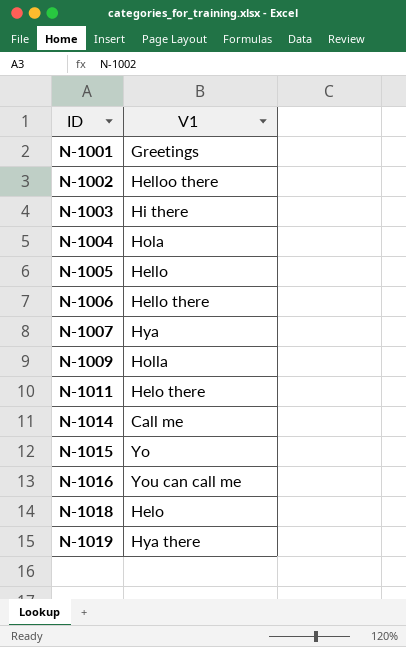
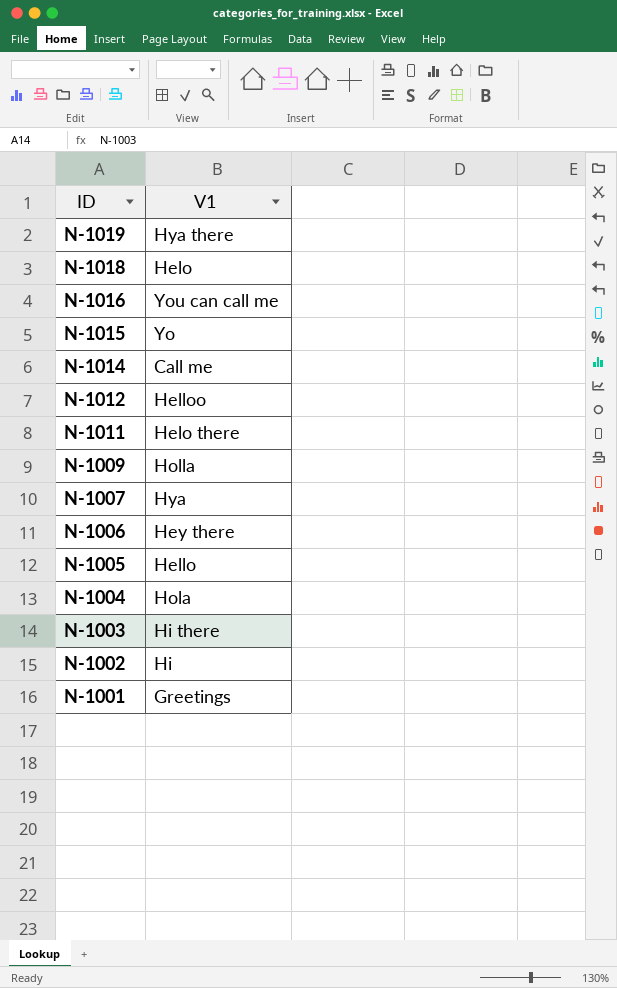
row order: ID ascending -> ID descending
row N-1012: none -> Helloo
N-1006 | V1: Hello there -> Hey there
N-1002 | V1: Helloo there -> Hi

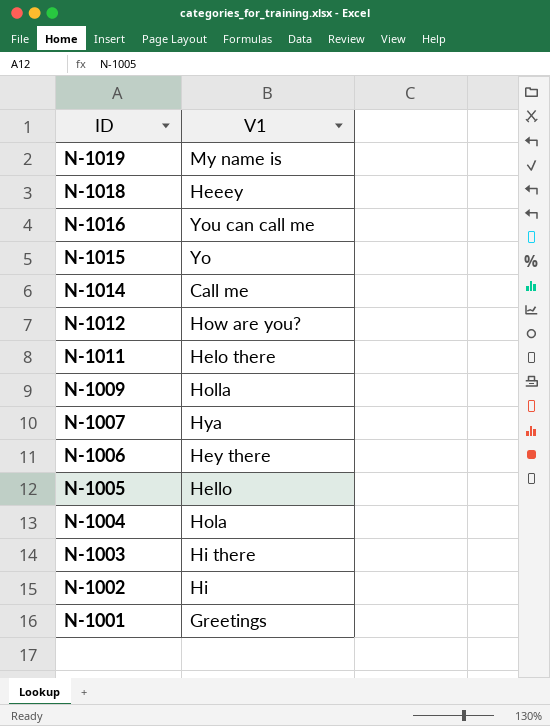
N-1019 | V1: Hya there -> My name is
N-1018 | V1: Helo -> Heeey
N-1012 | V1: Helloo -> How are you?

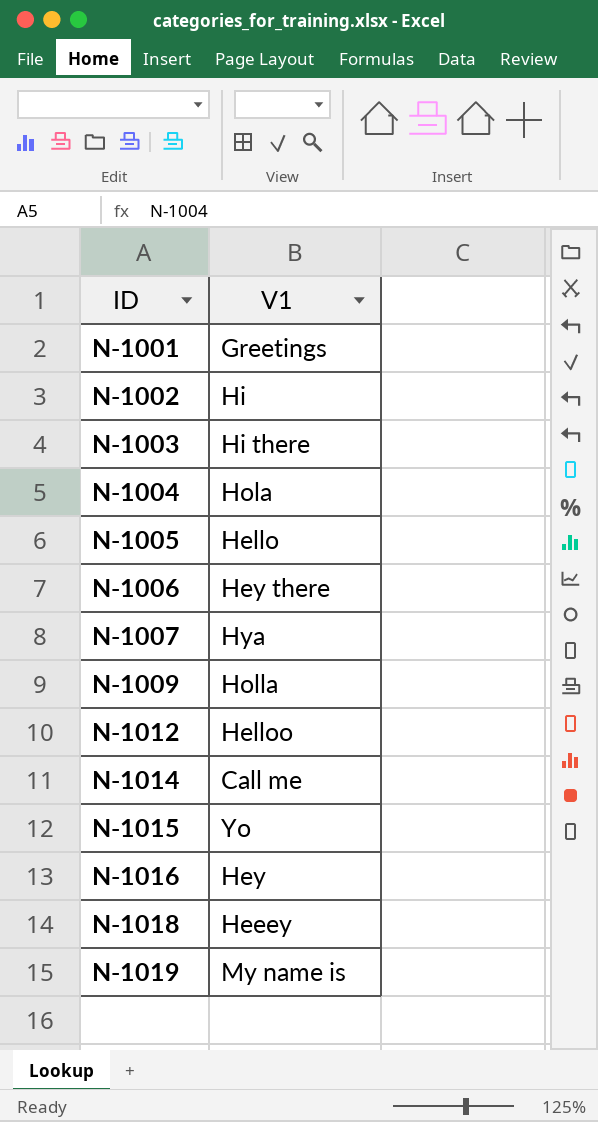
row order: ID descending -> ID ascending
row N-1011: Helo there -> none
N-1012 | V1: How are you? -> Helloo
N-1016 | V1: You can call me -> Hey

